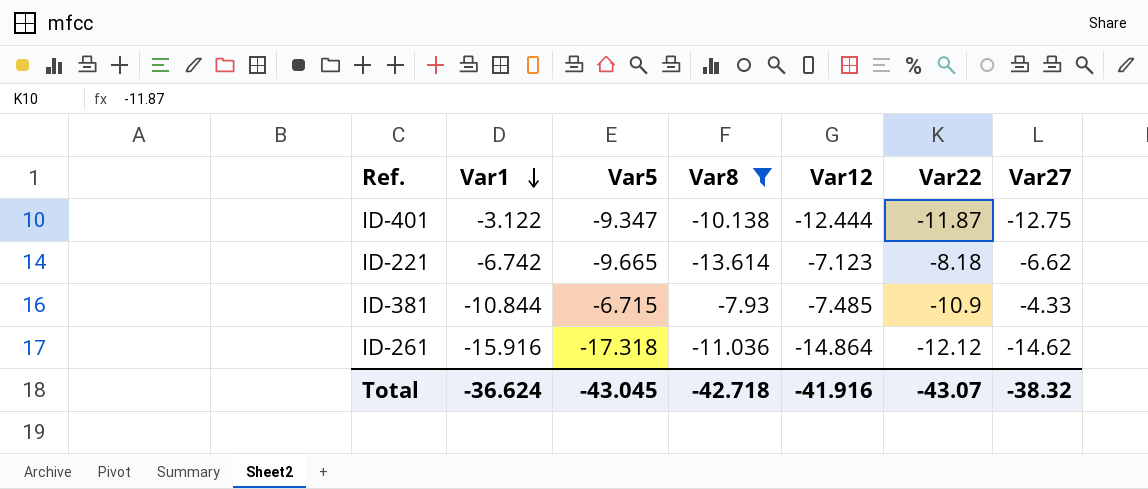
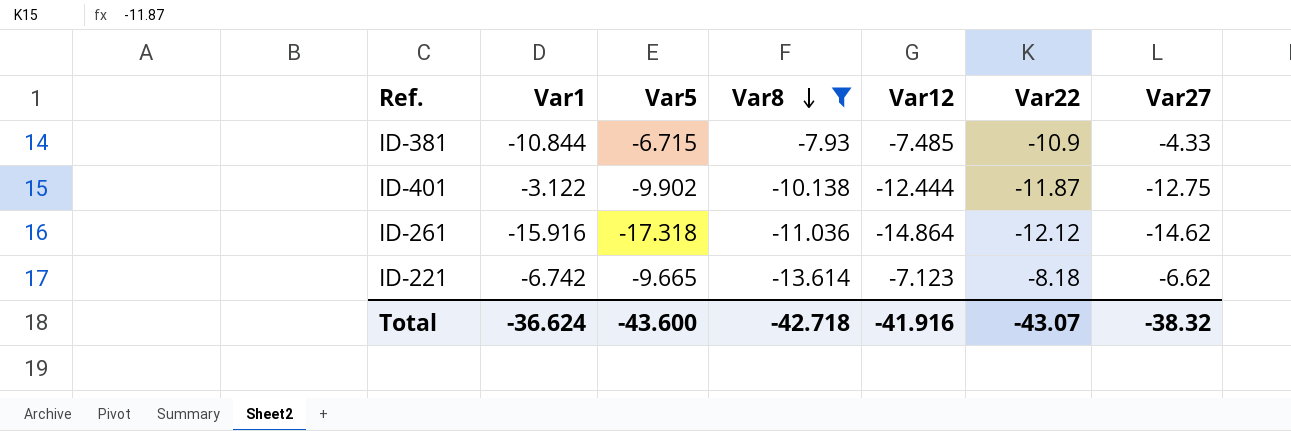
row order: Var1 descending -> Var8 descending
ID-401 | Var5: -9.347 -> -9.902
Total | Var5: -43.045 -> -43.600

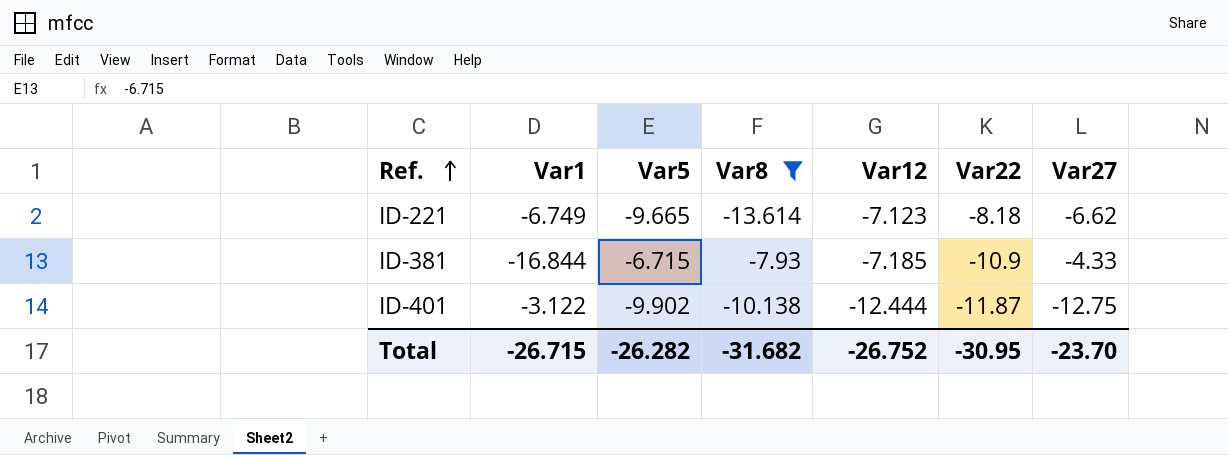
row order: Var8 descending -> Ref. ascending
row ID-261: -15.916 | -17.318 | -11.036 | -14.864 | -12.12 | -14.62 -> none
ID-221 | Var1: -6.742 -> -6.749
ID-381 | Var1: -10.844 -> -16.844
ID-381 | Var12: -7.485 -> -7.185
Total | Var1: -36.624 -> -26.715
Total | Var5: -43.600 -> -26.282
Total | Var8: -42.718 -> -31.682
Total | Var12: -41.916 -> -26.752
Total | Var22: -43.07 -> -30.95
Total | Var27: -38.32 -> -23.70

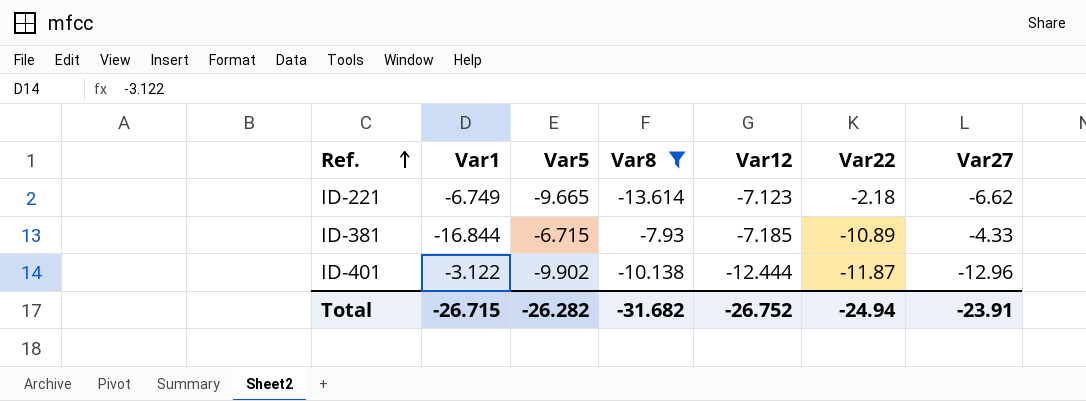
ID-221 | Var22: -8.18 -> -2.18
ID-381 | Var22: -10.9 -> -10.89
ID-401 | Var27: -12.75 -> -12.96
Total | Var22: -30.95 -> -24.94
Total | Var27: -23.70 -> -23.91

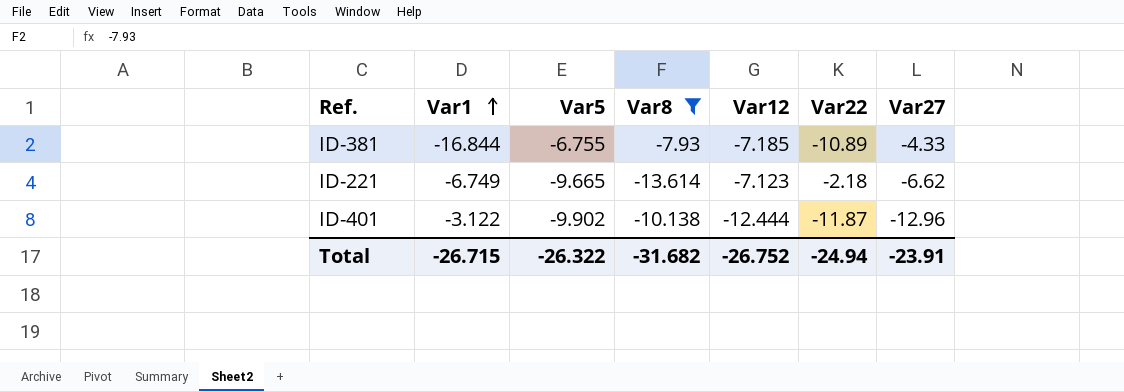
row order: Ref. ascending -> Var1 ascending
ID-381 | Var5: -6.715 -> -6.755
Total | Var5: -26.282 -> -26.322

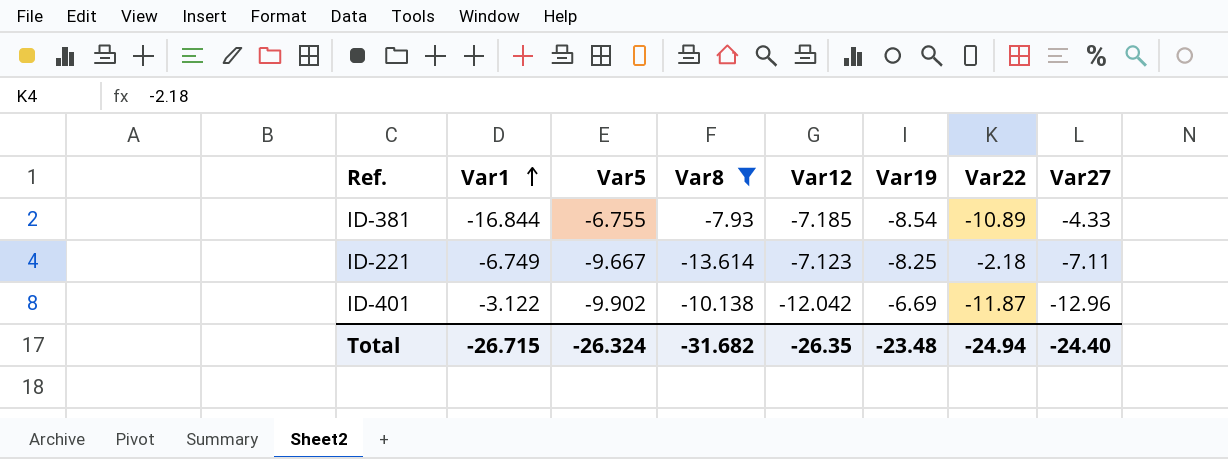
column Var19 | position: none -> 6
ID-221 | Var5: -9.665 -> -9.667
ID-221 | Var27: -6.62 -> -7.11
ID-401 | Var12: -12.444 -> -12.042
Total | Var5: -26.322 -> -26.324
Total | Var12: -26.752 -> -26.35
Total | Var27: -23.91 -> -24.40

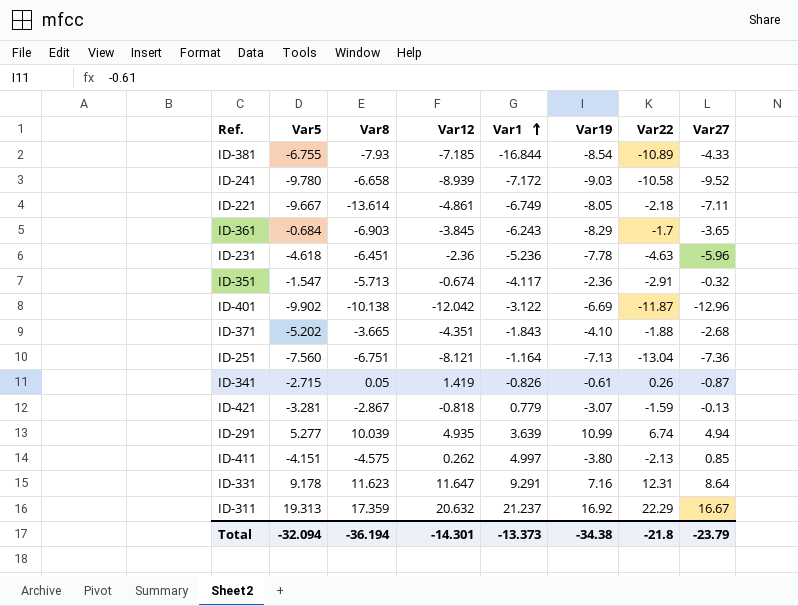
filter: Var8 <= -7.93 -> none
column Var1 | position: 2 -> 5
ID-221 | Var12: -7.123 -> -4.861
ID-221 | Var19: -8.25 -> -8.05
Total | Var5: -26.324 -> -32.094
Total | Var8: -31.682 -> -36.194
Total | Var12: -26.35 -> -14.301
Total | Var1: -26.715 -> -13.373
Total | Var19: -23.48 -> -34.38
Total | Var22: -24.94 -> -21.8
Total | Var27: -24.40 -> -23.79

